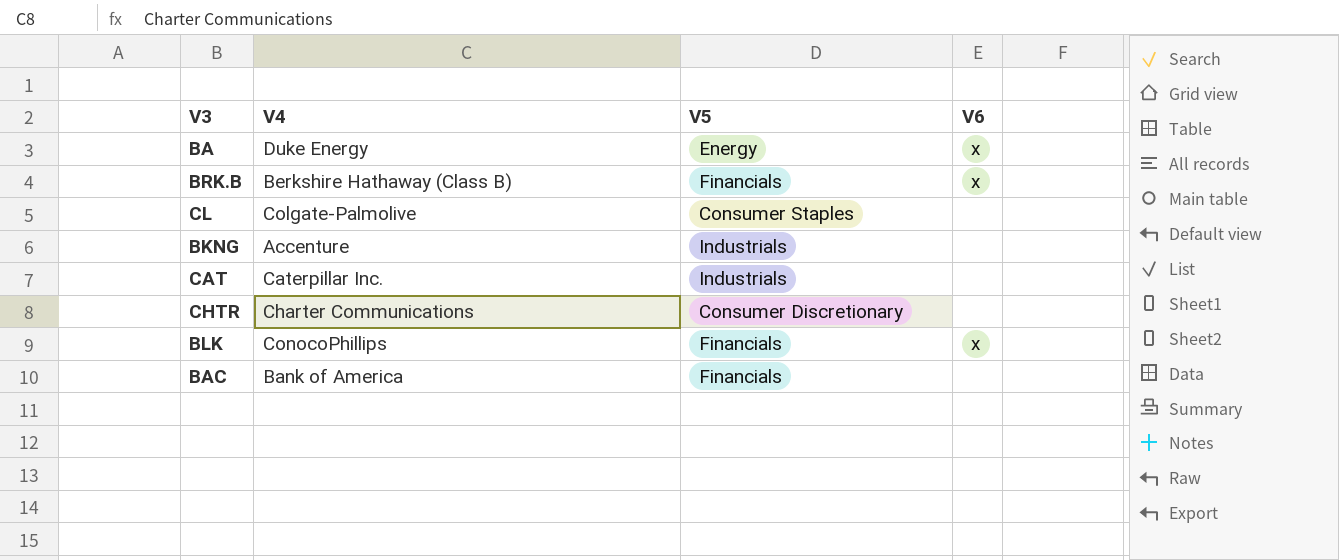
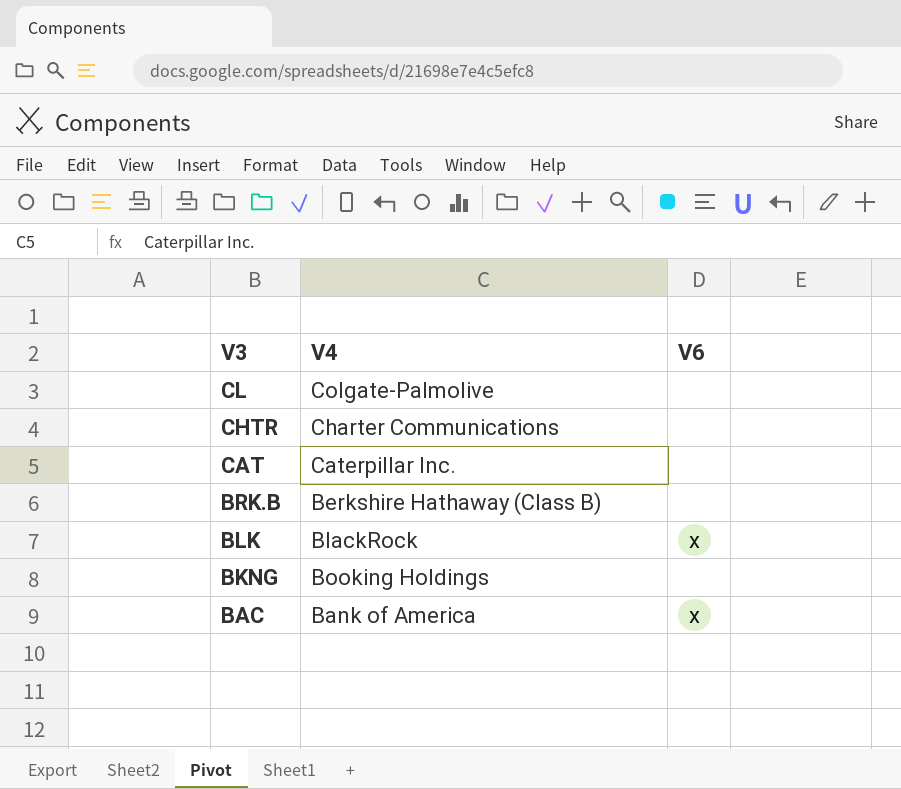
row order: none -> V3 descending
column V5 | position: 3 -> none
row BA: Duke Energy | Energy | x -> none
BRK.B | V6: x -> none
BLK | V4: ConocoPhillips -> BlackRock
BKNG | V4: Accenture -> Booking Holdings
BAC | V6: none -> x

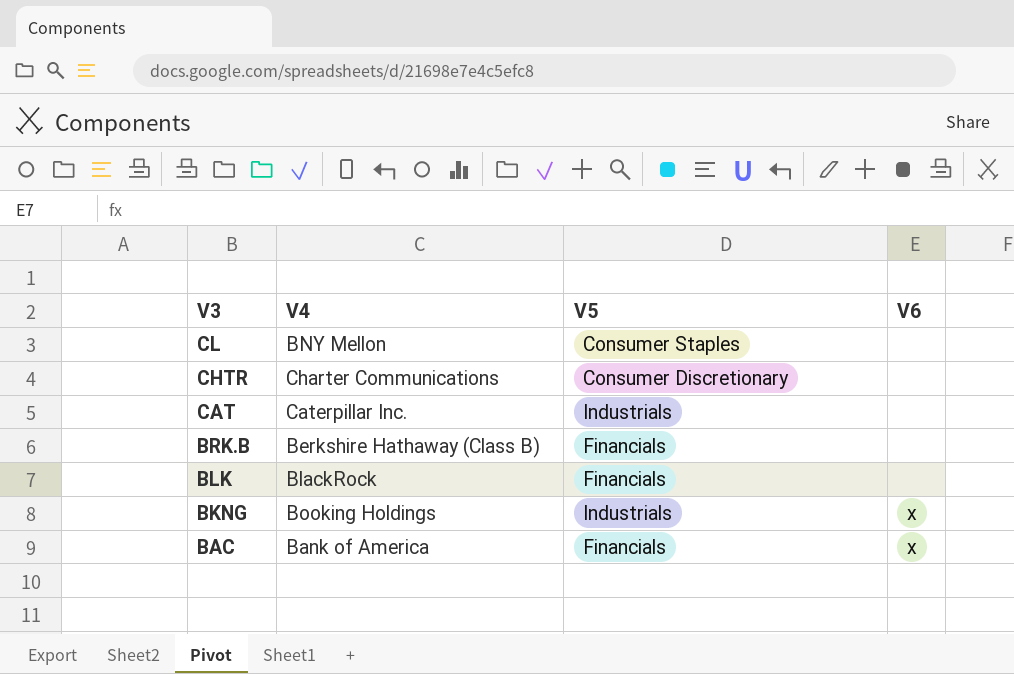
column V5 | position: none -> 3
CL | V4: Colgate-Palmolive -> BNY Mellon
BLK | V6: x -> none
BKNG | V6: none -> x

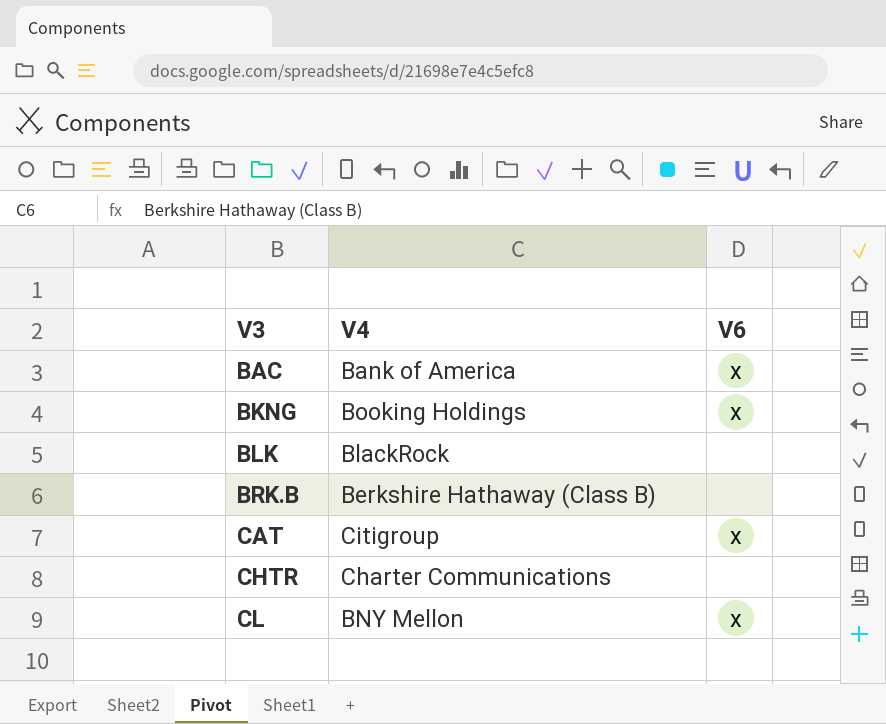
row order: V3 descending -> V3 ascending
column V5 | position: 3 -> none
CAT | V4: Caterpillar Inc. -> Citigroup
CAT | V6: none -> x
CL | V6: none -> x

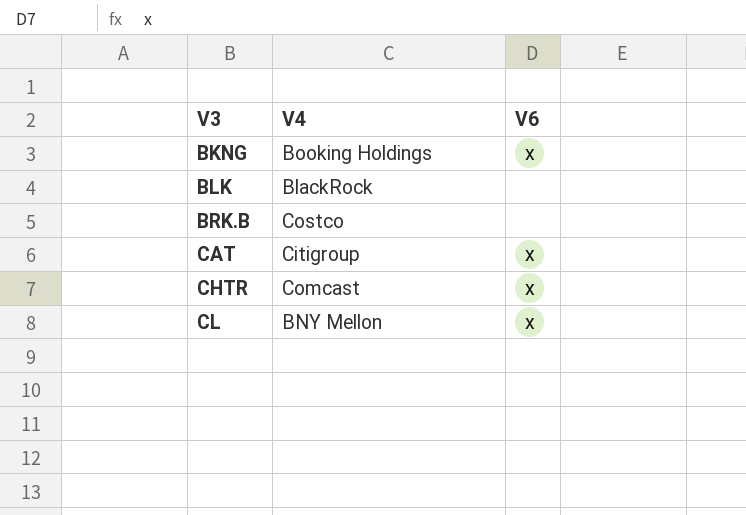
row BAC: Bank of America | x -> none
BRK.B | V4: Berkshire Hathaway (Class B) -> Costco
CHTR | V4: Charter Communications -> Comcast
CHTR | V6: none -> x

